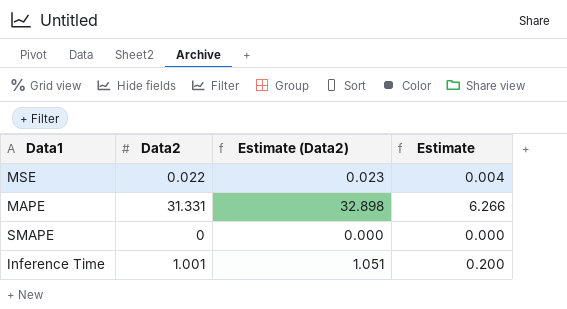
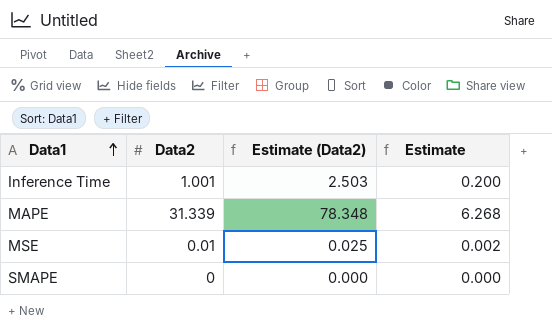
row order: none -> Data1 ascending
column Estimate (Data2) | formula: [Data2] * 1.05 -> [Data2] * 2.5
MAPE | Data2: 31.331 -> 31.339
MAPE | Estimate: 6.266 -> 6.268
MSE | Data2: 0.022 -> 0.01
MSE | Estimate: 0.004 -> 0.002

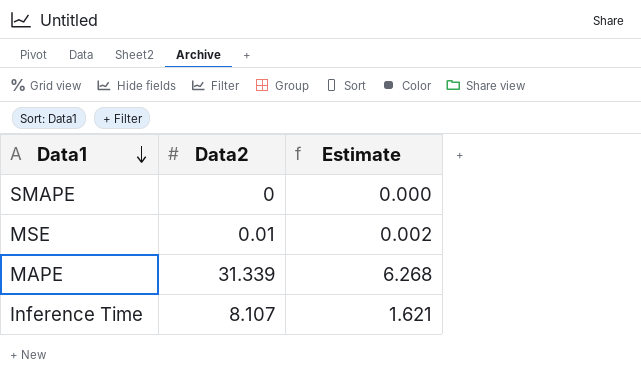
row order: Data1 ascending -> Data1 descending
column Estimate (Data2) | formula: [Data2] * 2.5 -> none
Inference Time | Data2: 1.001 -> 8.107
Inference Time | Estimate: 0.200 -> 1.621

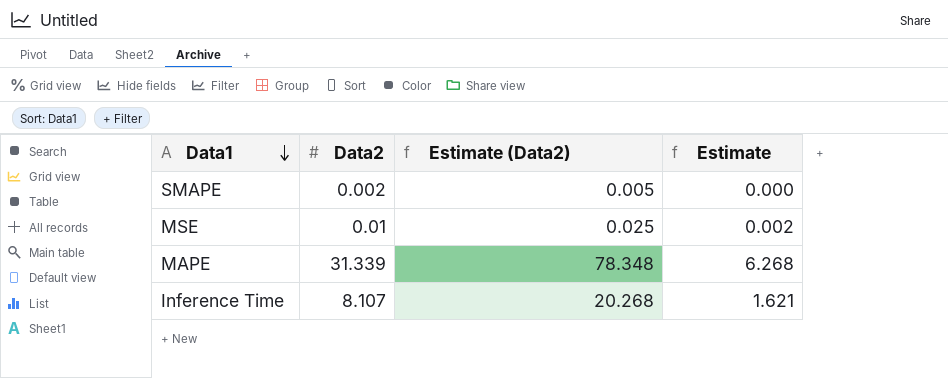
column Estimate (Data2) | formula: none -> [Data2] * 2.5
SMAPE | Data2: 0 -> 0.002

